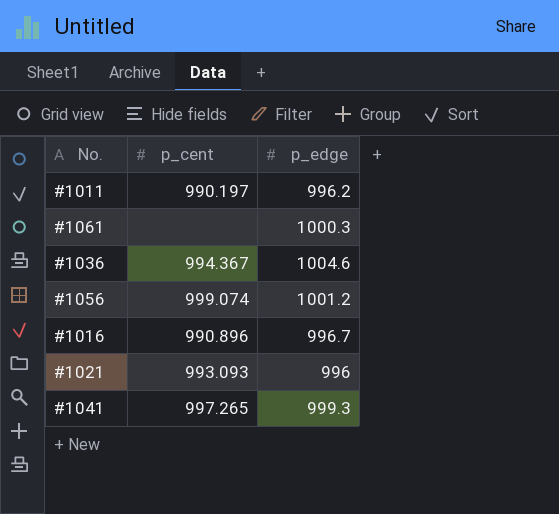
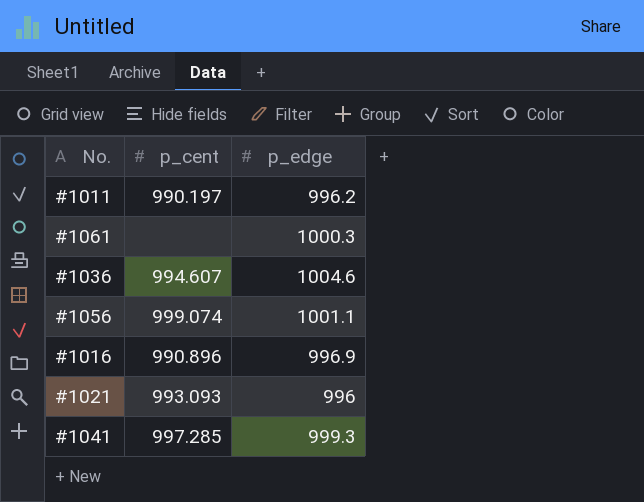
#1036 | p_cent: 994.367 -> 994.607
#1056 | p_edge: 1001.2 -> 1001.1
#1016 | p_edge: 996.7 -> 996.9
#1041 | p_cent: 997.265 -> 997.285

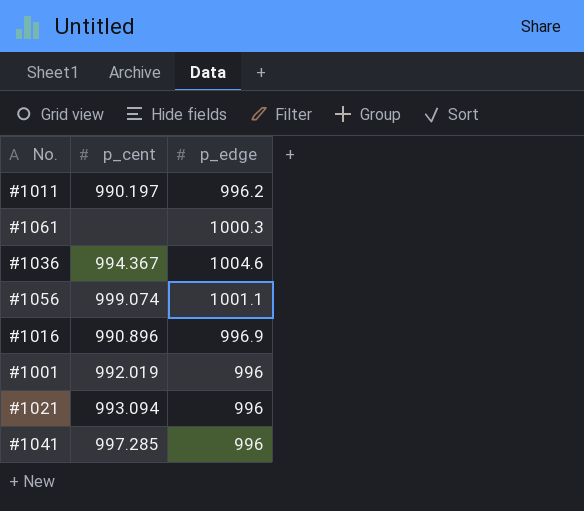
#1036 | p_cent: 994.607 -> 994.367
row #1001: none -> 992.019 | 996
#1021 | p_cent: 993.093 -> 993.094
#1041 | p_edge: 999.3 -> 996

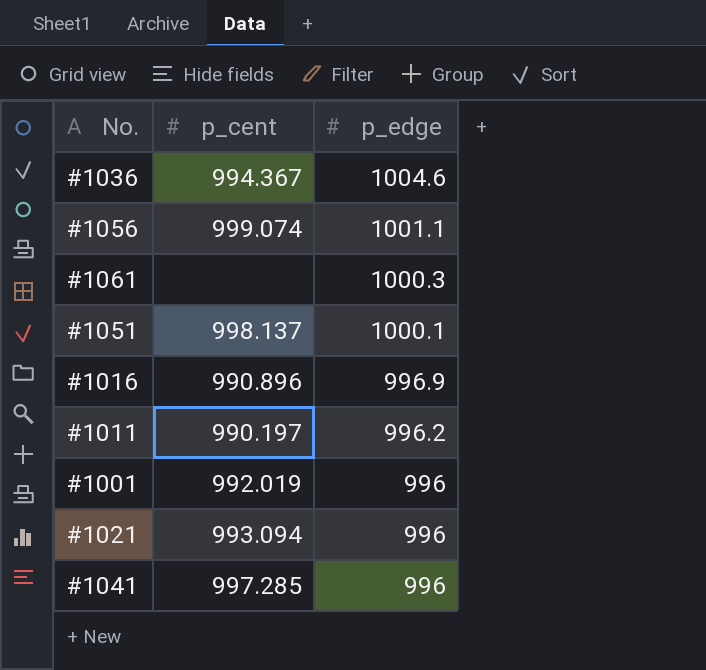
row order: none -> p_edge descending
row #1051: none -> 998.137 | 1000.1

